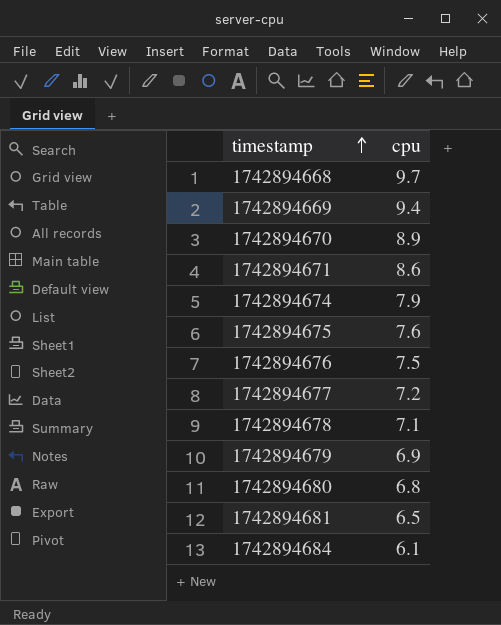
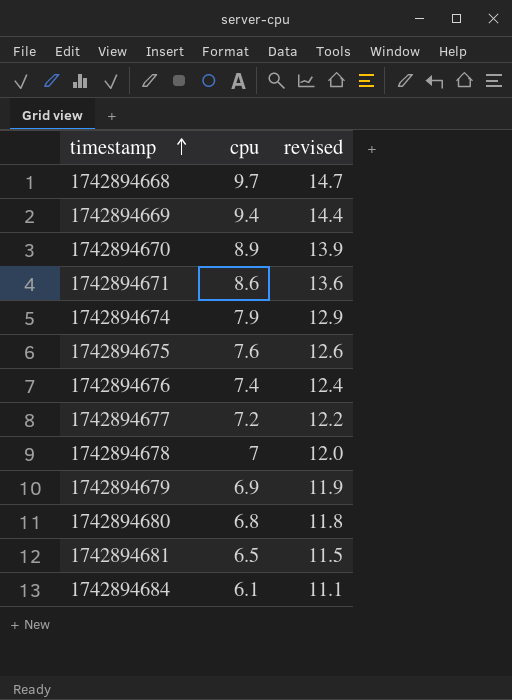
column revised | formula: none -> [cpu] + 5
1742894676 | cpu: 7.5 -> 7.4
1742894678 | cpu: 7.1 -> 7

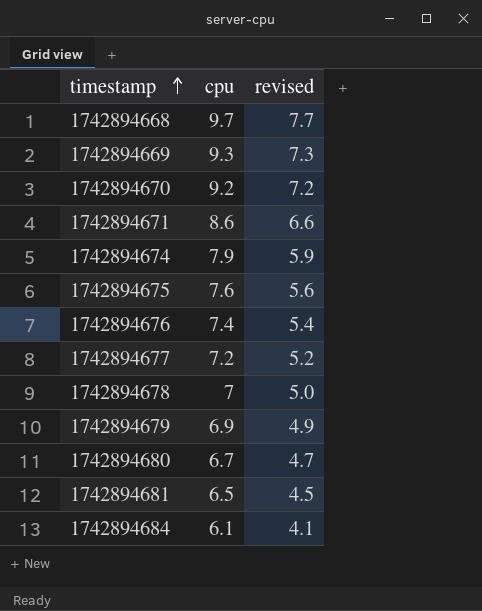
column revised | formula: [cpu] + 5 -> [cpu] - 2
1742894669 | cpu: 9.4 -> 9.3
1742894670 | cpu: 8.9 -> 9.2
1742894680 | cpu: 6.8 -> 6.7

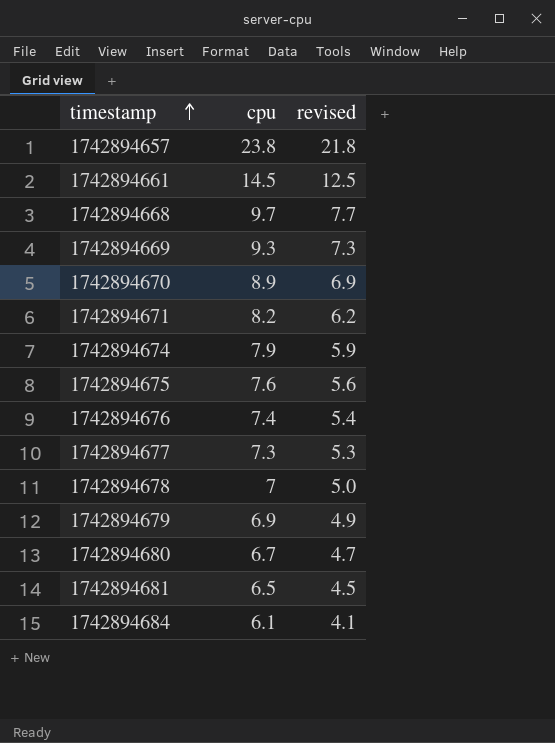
row 1742894657: none -> 23.8 | 21.8
row 1742894661: none -> 14.5 | 12.5
1742894670 | cpu: 9.2 -> 8.9
1742894670 | revised: 7.2 -> 6.9
1742894671 | cpu: 8.6 -> 8.2
1742894671 | revised: 6.6 -> 6.2
1742894677 | cpu: 7.2 -> 7.3
1742894677 | revised: 5.2 -> 5.3

